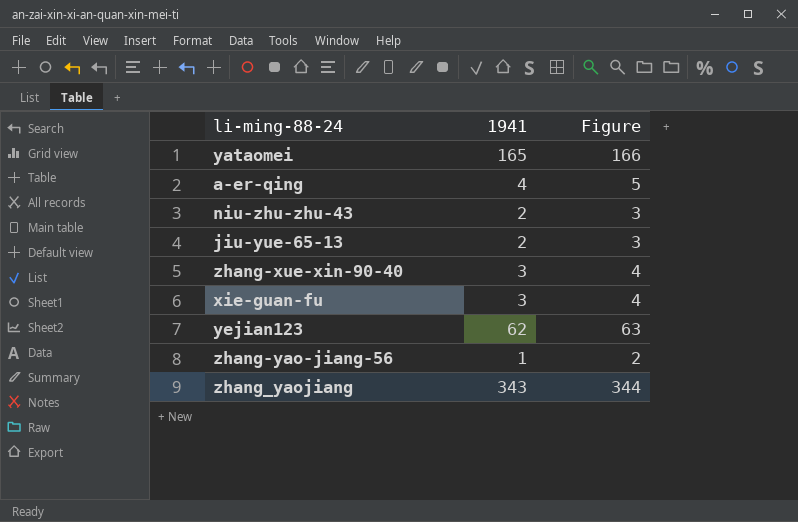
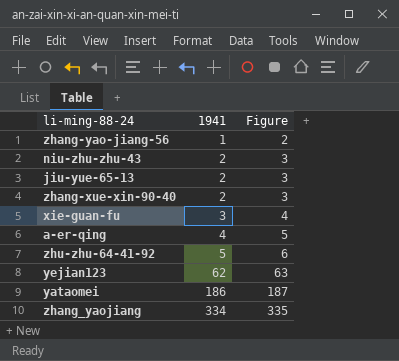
row order: none -> 1941 ascending
zhang-xue-xin-90-40 | 1941: 3 -> 2
zhang-xue-xin-90-40 | Figure: 4 -> 3
row zhu-zhu-64-41-92: none -> 5 | 6
yataomei | 1941: 165 -> 186
yataomei | Figure: 166 -> 187
zhang_yaojiang | 1941: 343 -> 334
zhang_yaojiang | Figure: 344 -> 335

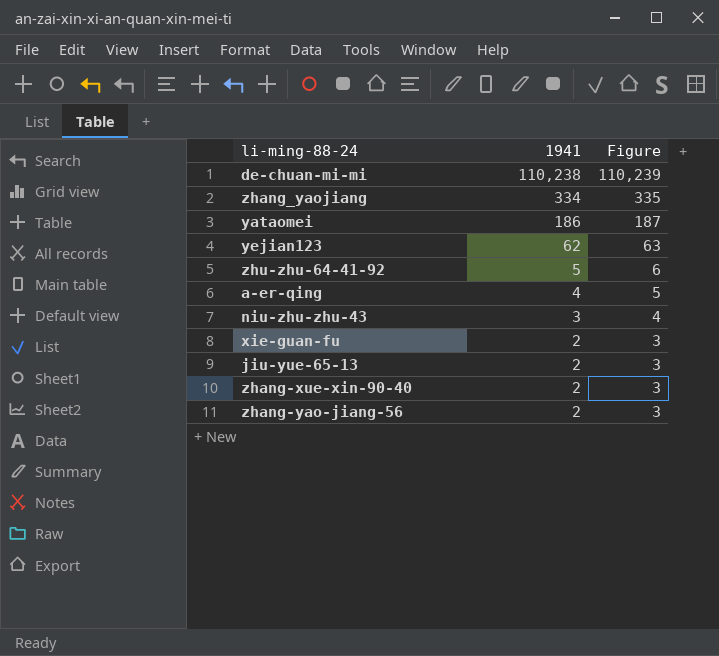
row order: 1941 ascending -> 1941 descending
row de-chuan-mi-mi: none -> 110,238 | 110,239
niu-zhu-zhu-43 | 1941: 2 -> 3
niu-zhu-zhu-43 | Figure: 3 -> 4
xie-guan-fu | 1941: 3 -> 2
xie-guan-fu | Figure: 4 -> 3
zhang-yao-jiang-56 | 1941: 1 -> 2
zhang-yao-jiang-56 | Figure: 2 -> 3

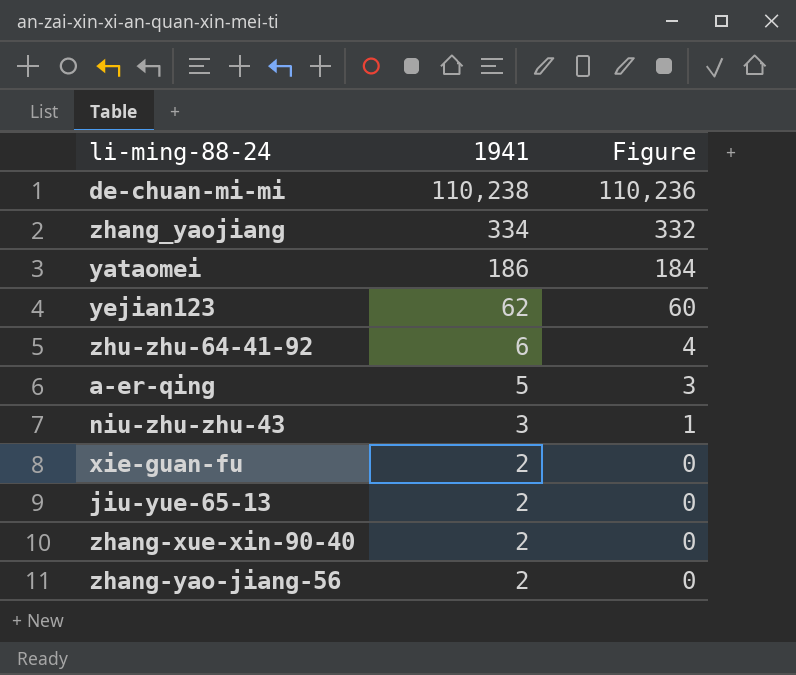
column Figure | formula: [1941] + 1 -> [1941] - 2
zhu-zhu-64-41-92 | 1941: 5 -> 6
a-er-qing | 1941: 4 -> 5

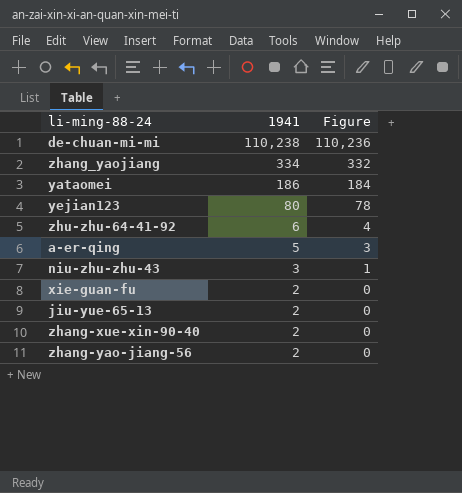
yejian123 | 1941: 62 -> 80
yejian123 | Figure: 60 -> 78

